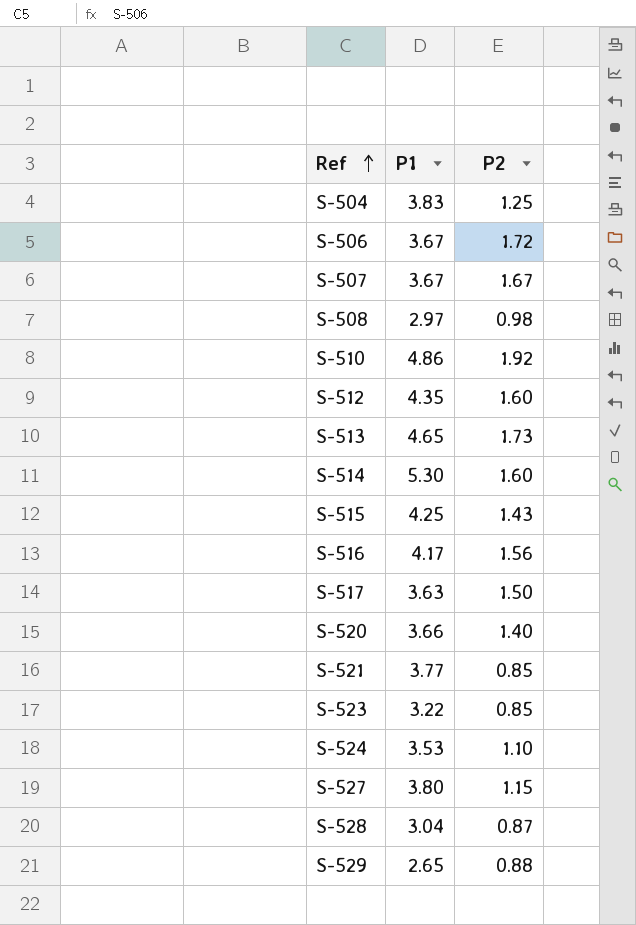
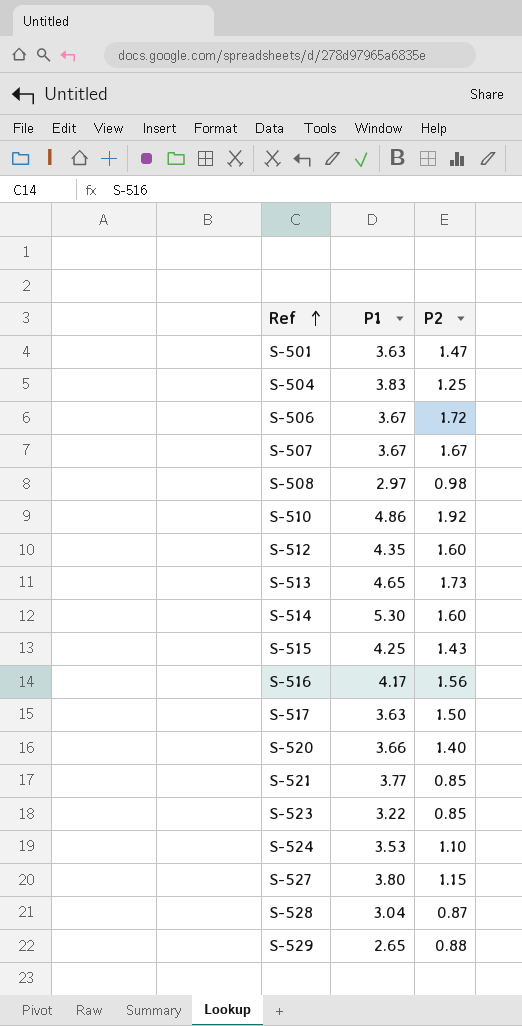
row S-501: none -> 3.63 | 1.47

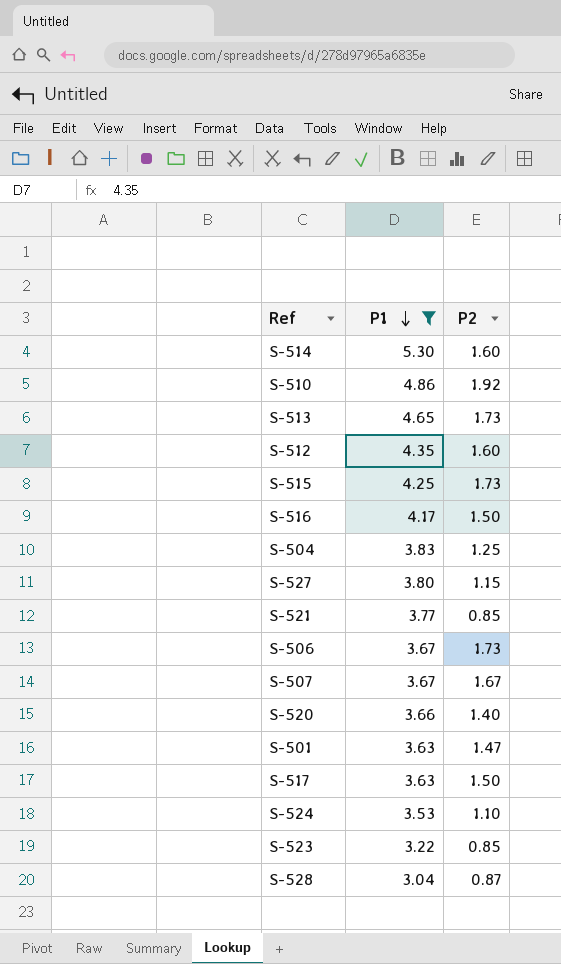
filter: none -> P1 >= 3.04
row order: Ref ascending -> P1 descending
S-515 | P2: 1.43 -> 1.73
S-516 | P2: 1.56 -> 1.50
S-506 | P2: 1.72 -> 1.73

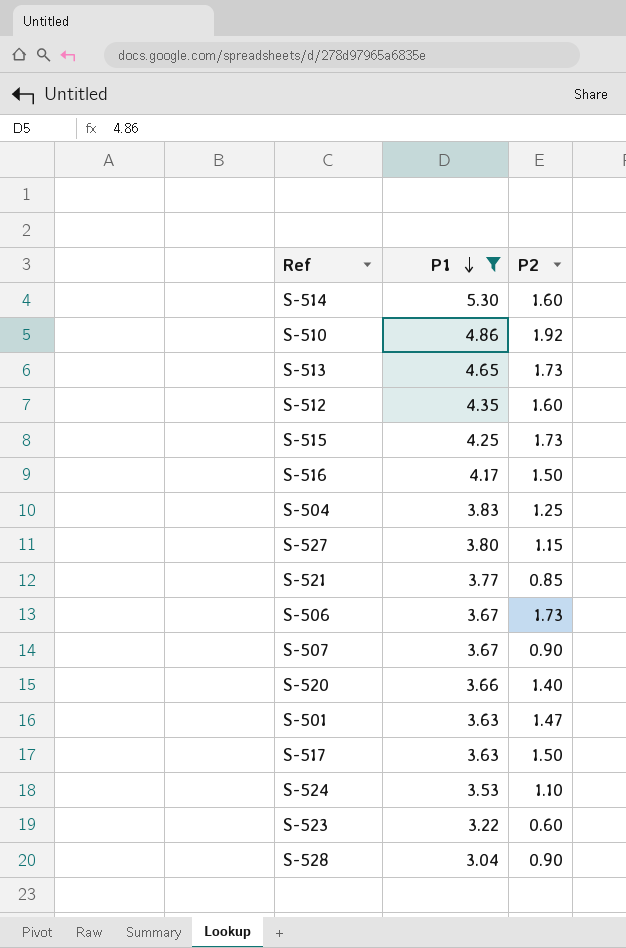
S-507 | P2: 1.67 -> 0.90
S-523 | P2: 0.85 -> 0.60
S-528 | P2: 0.87 -> 0.90

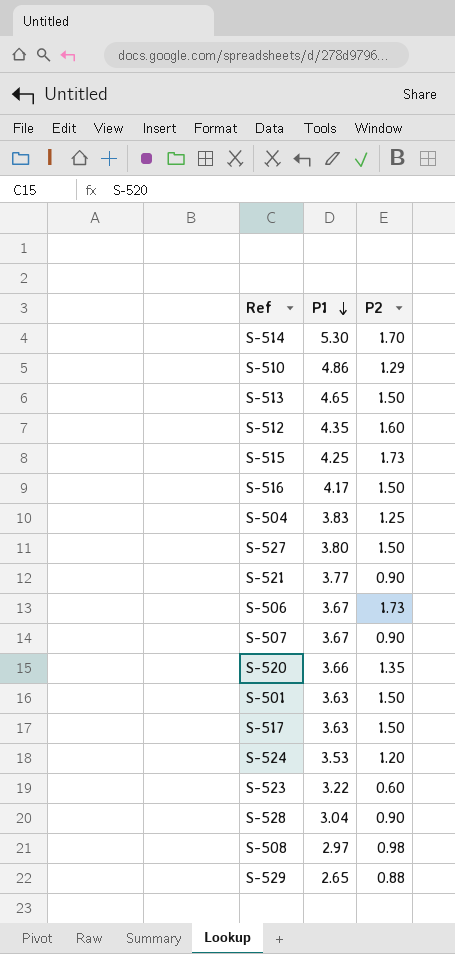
filter: P1 >= 3.04 -> none
S-514 | P2: 1.60 -> 1.70
S-510 | P2: 1.92 -> 1.29
S-513 | P2: 1.73 -> 1.50
S-527 | P2: 1.15 -> 1.50
S-521 | P2: 0.85 -> 0.90
S-520 | P2: 1.40 -> 1.35
S-501 | P2: 1.47 -> 1.50
S-524 | P2: 1.10 -> 1.20

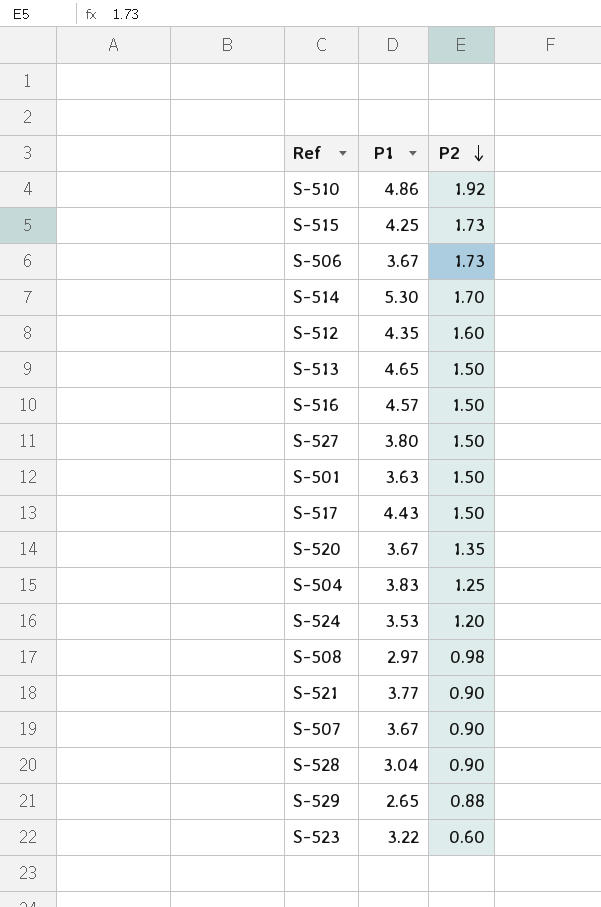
row order: P1 descending -> P2 descending
S-510 | P2: 1.29 -> 1.92
S-516 | P1: 4.17 -> 4.57
S-517 | P1: 3.63 -> 4.43
S-520 | P1: 3.66 -> 3.67

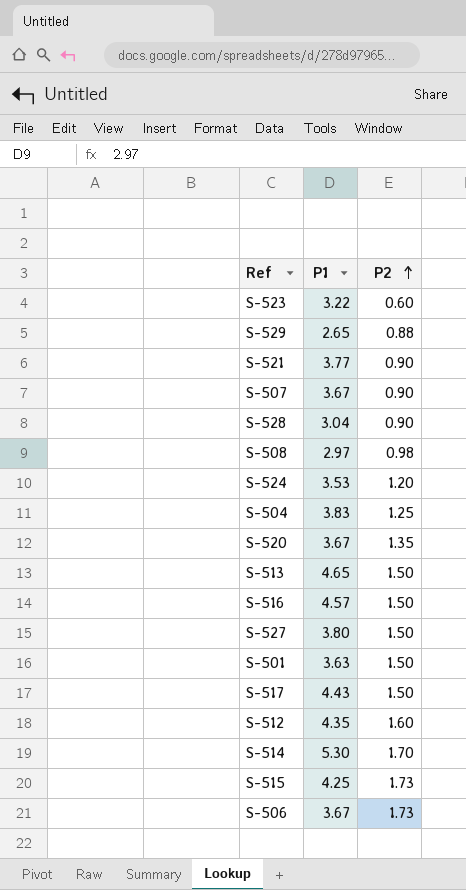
row order: P2 descending -> P2 ascending
row S-510: 4.86 | 1.92 -> none

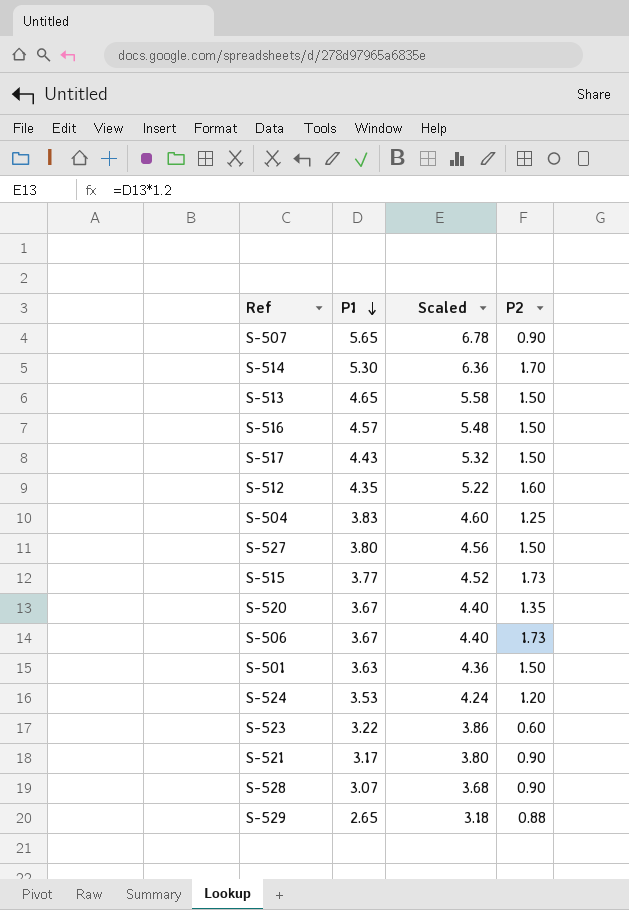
row order: P2 ascending -> P1 descending
column Scaled | formula: none -> [P1] * 1.2
row S-508: 2.97 | 0.98 -> none
S-507 | P1: 3.67 -> 5.65
S-515 | P1: 4.25 -> 3.77
S-521 | P1: 3.77 -> 3.17
S-528 | P1: 3.04 -> 3.07

